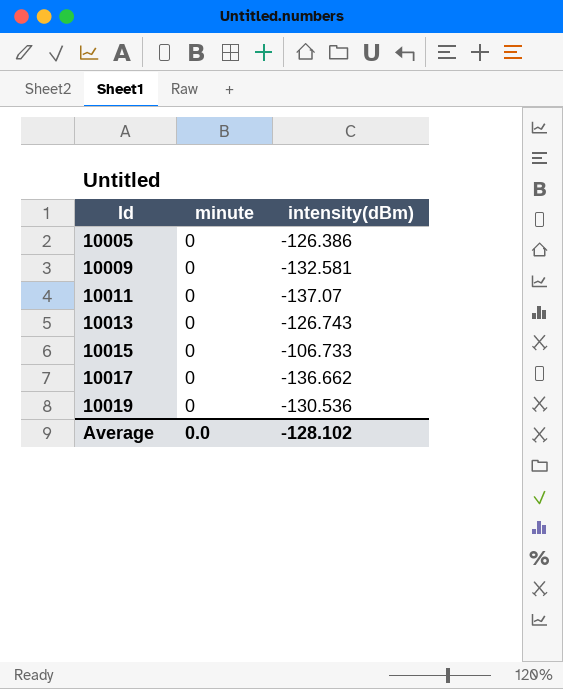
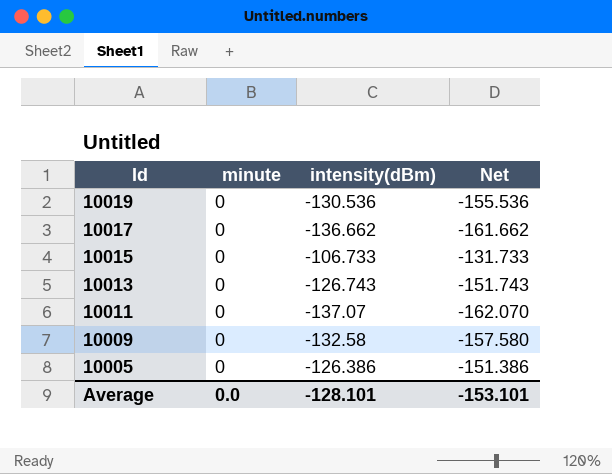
row order: Id ascending -> Id descending
column Net | formula: none -> [intensity(dBm)] - 25
10009 | intensity(dBm): -132.581 -> -132.58
Average | intensity(dBm): -128.102 -> -128.101

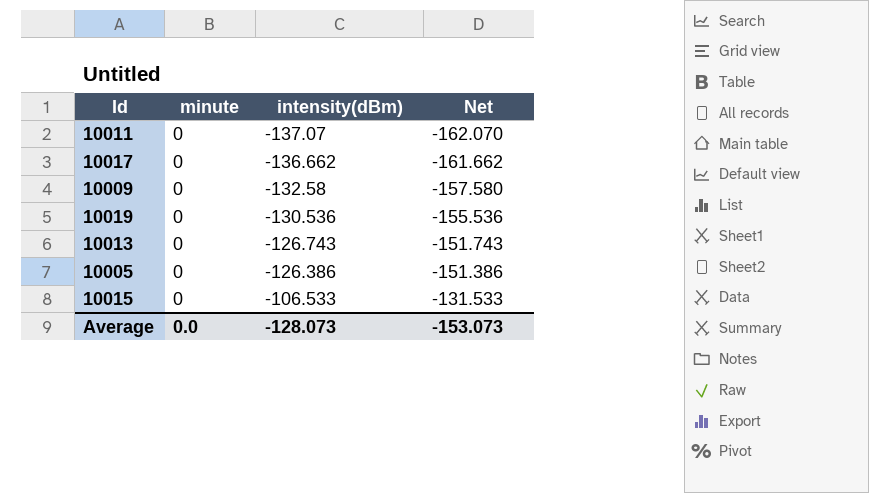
row order: Id descending -> intensity(dBm) ascending
10015 | intensity(dBm): -106.733 -> -106.533
10015 | Net: -131.733 -> -131.533
Average | intensity(dBm): -128.101 -> -128.073
Average | Net: -153.101 -> -153.073

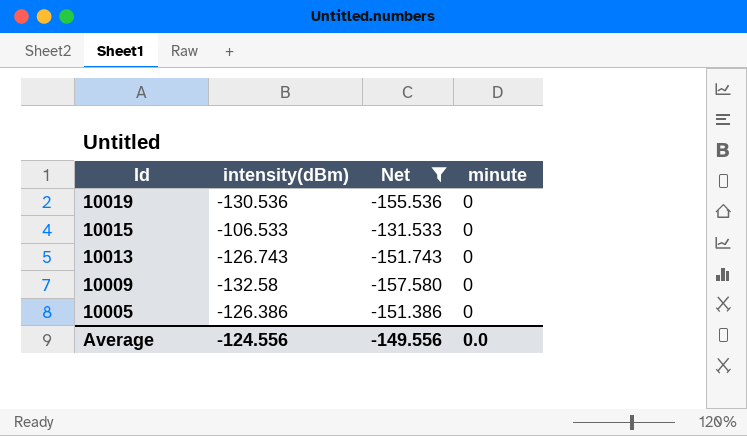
filter: none -> Net >= -157.580
row order: intensity(dBm) ascending -> Id descending
column minute | position: 2 -> 4
Average | intensity(dBm): -128.073 -> -124.556
Average | Net: -153.073 -> -149.556

